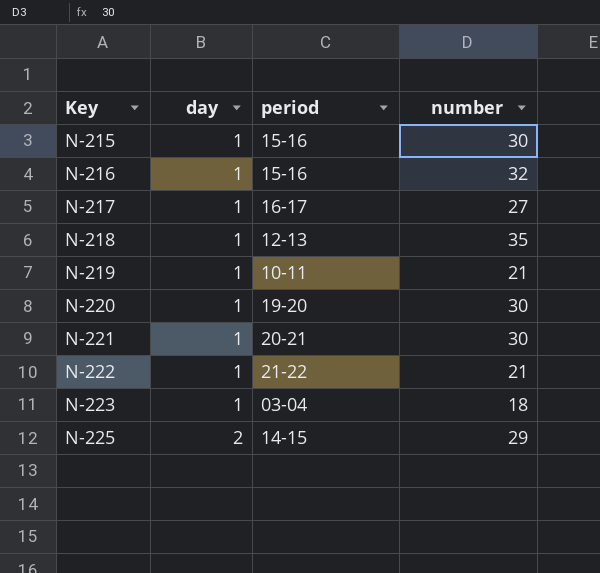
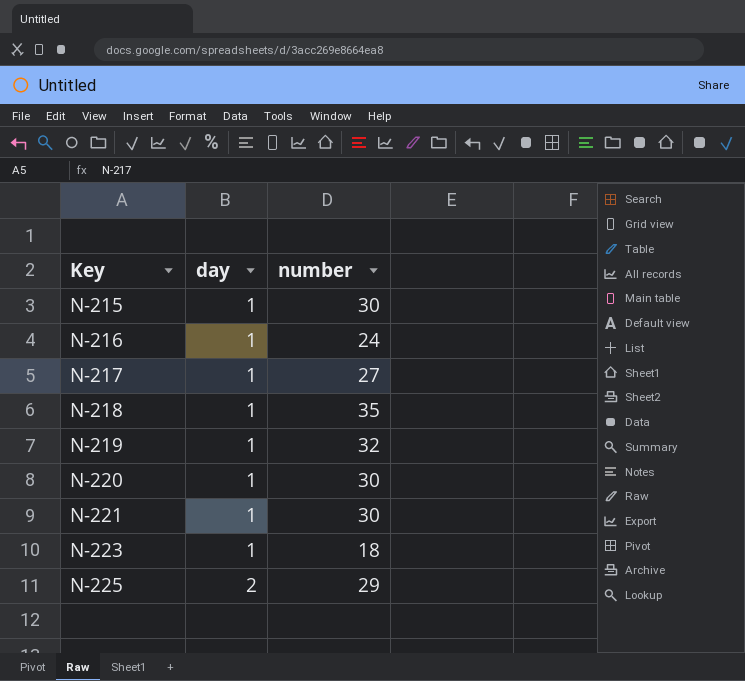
column period | position: 3 -> none
row N-222: 1 | 21-22 | 21 -> none
N-216 | number: 32 -> 24
N-219 | number: 21 -> 32

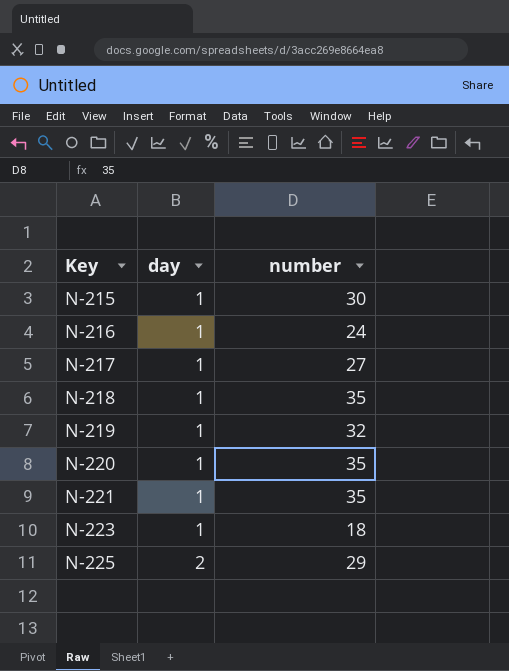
N-220 | number: 30 -> 35
N-221 | number: 30 -> 35

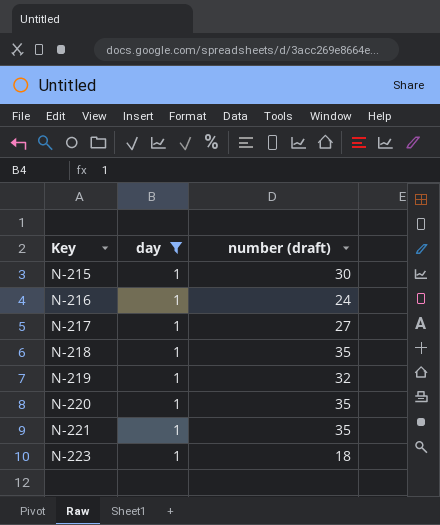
filter: none -> day = 1
column name: number -> number (draft)

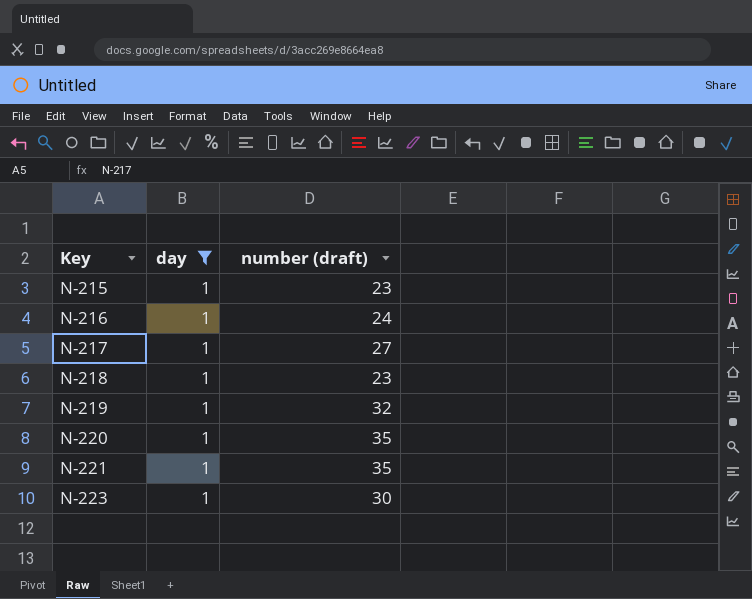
N-215 | number (draft): 30 -> 23
N-218 | number (draft): 35 -> 23
N-223 | number (draft): 18 -> 30

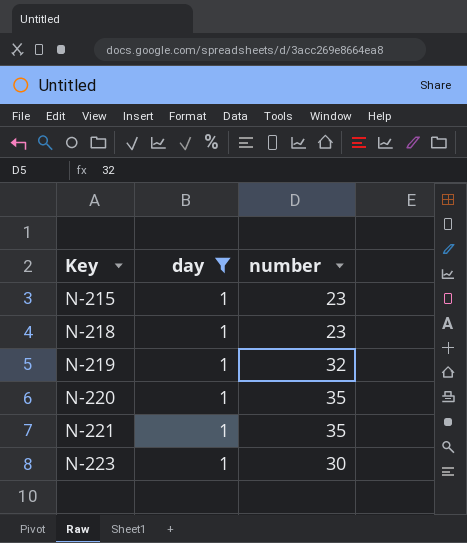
column name: number (draft) -> number
row N-216: 1 | 24 -> none
row N-217: 1 | 27 -> none

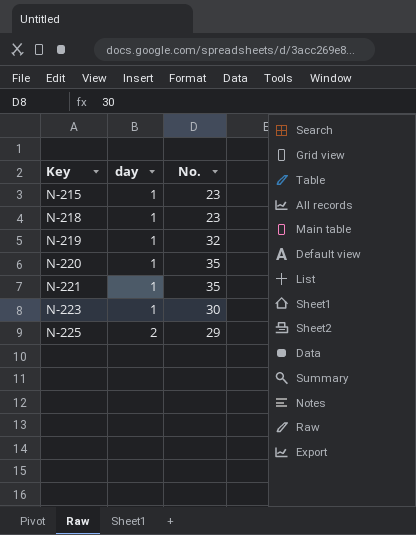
filter: day = 1 -> none
column name: number -> No.

